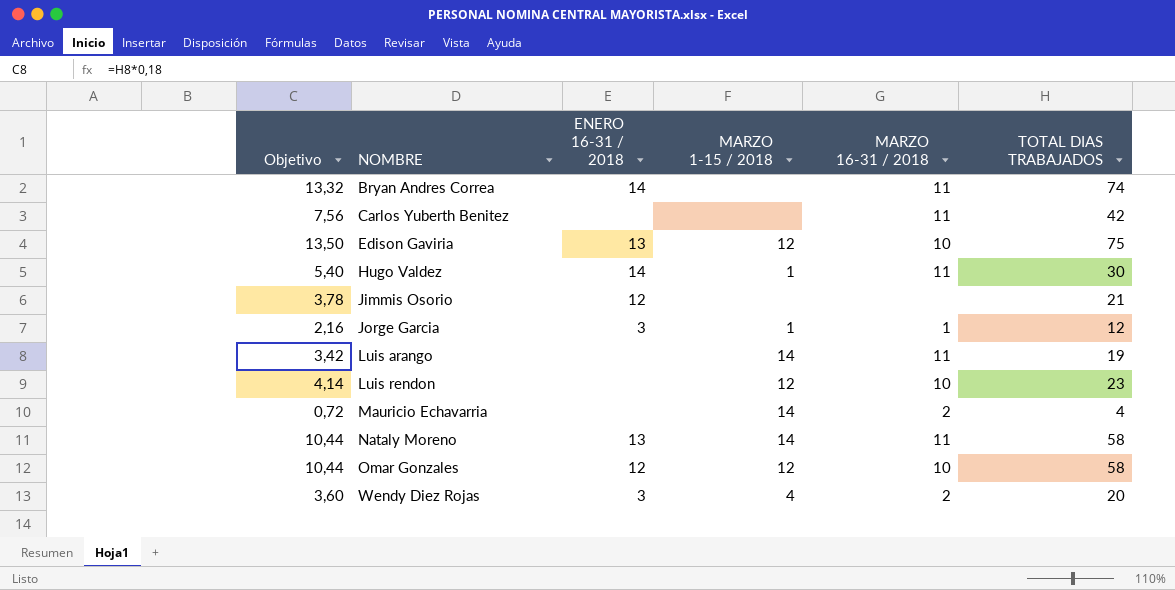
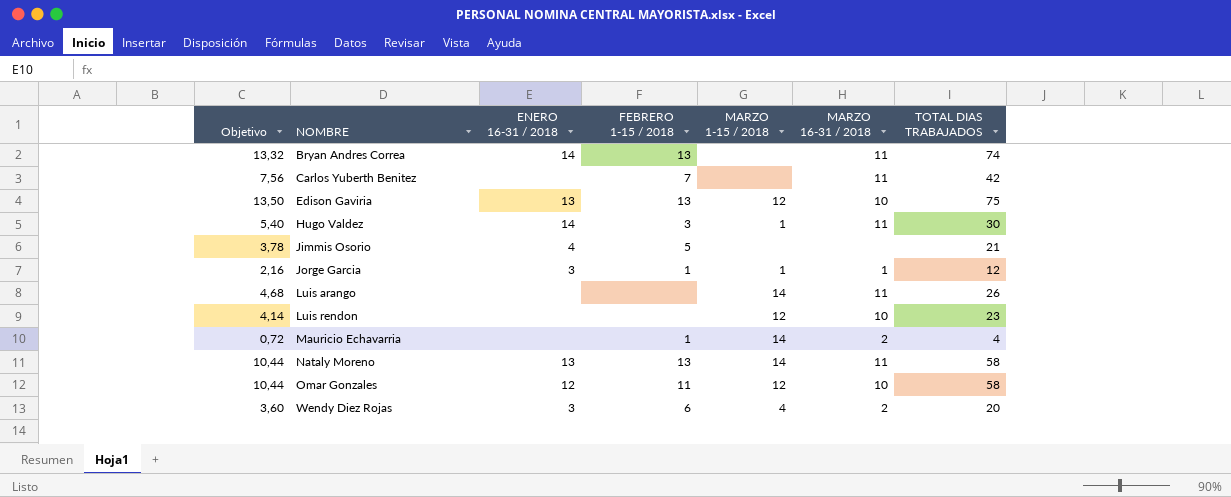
column FEBRERO 1-15 / 2018 | position: none -> 4
Jimmis Osorio | ENERO 16-31 / 2018: 12 -> 4
Luis arango | Objetivo: 3,42 -> 4,68
Luis arango | TOTAL DIAS TRABAJADOS: 19 -> 26

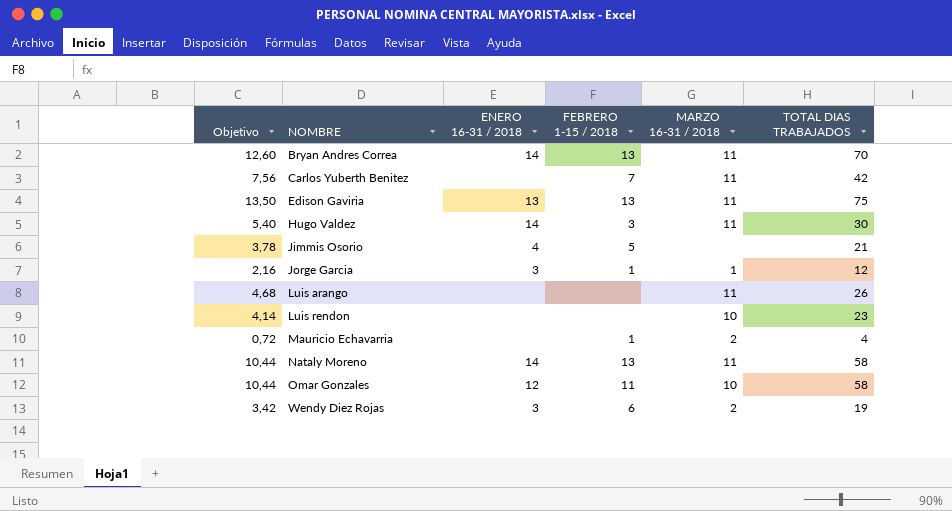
column MARZO 1-15 / 2018 | position: 5 -> none
Bryan Andres Correa | Objetivo: 13,32 -> 12,60
Bryan Andres Correa | TOTAL DIAS TRABAJADOS: 74 -> 70
Edison Gaviria | MARZO 16-31 / 2018: 10 -> 11
Nataly Moreno | ENERO 16-31 / 2018: 13 -> 14
Wendy Diez Rojas | Objetivo: 3,60 -> 3,42
Wendy Diez Rojas | TOTAL DIAS TRABAJADOS: 20 -> 19

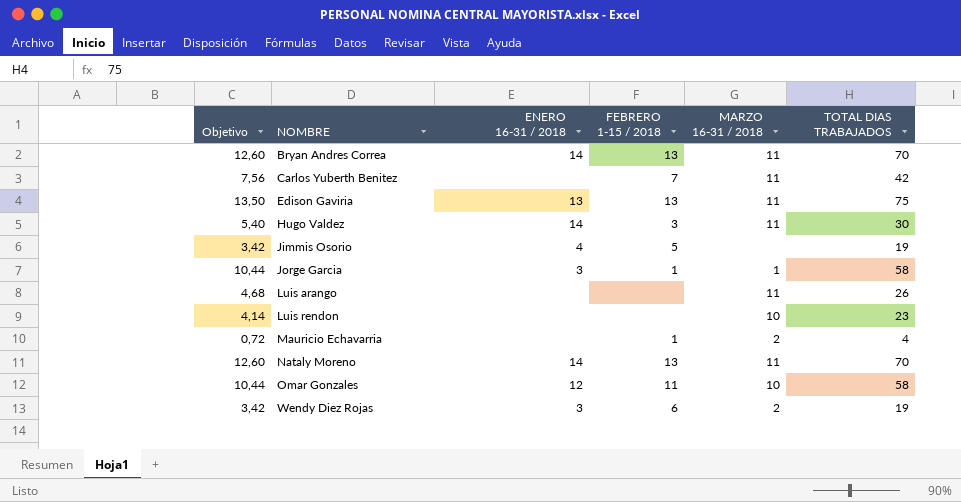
Jimmis Osorio | Objetivo: 3,78 -> 3,42
Jimmis Osorio | TOTAL DIAS TRABAJADOS: 21 -> 19
Jorge Garcia | Objetivo: 2,16 -> 10,44
Jorge Garcia | TOTAL DIAS TRABAJADOS: 12 -> 58
Nataly Moreno | Objetivo: 10,44 -> 12,60
Nataly Moreno | TOTAL DIAS TRABAJADOS: 58 -> 70

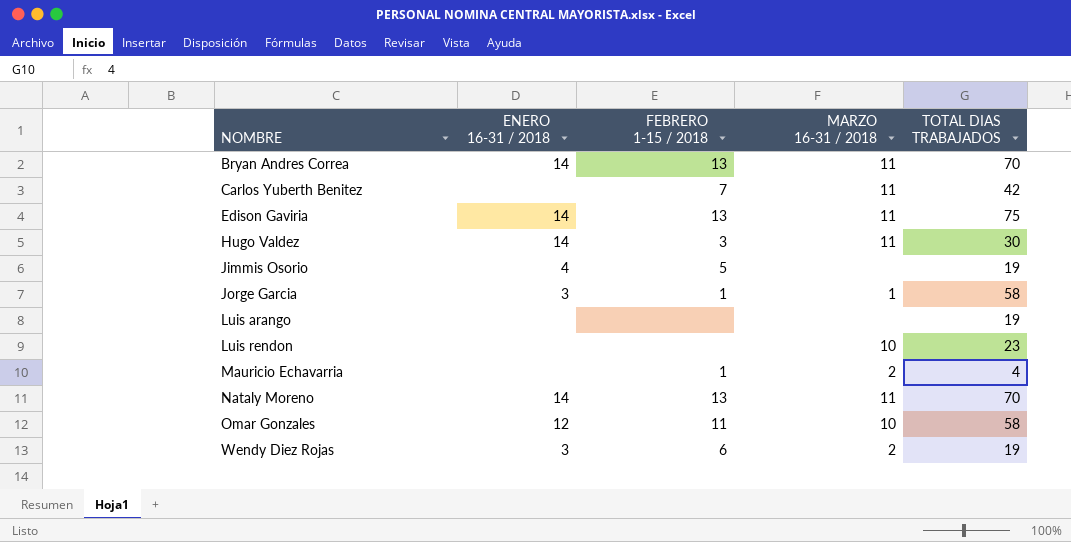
column Objetivo | formula: [TOTAL DIAS TRABAJADOS] * 0,18 -> none
Edison Gaviria | ENERO 16-31 / 2018: 13 -> 14
Luis arango | MARZO 16-31 / 2018: 11 -> none
Luis arango | TOTAL DIAS TRABAJADOS: 26 -> 19

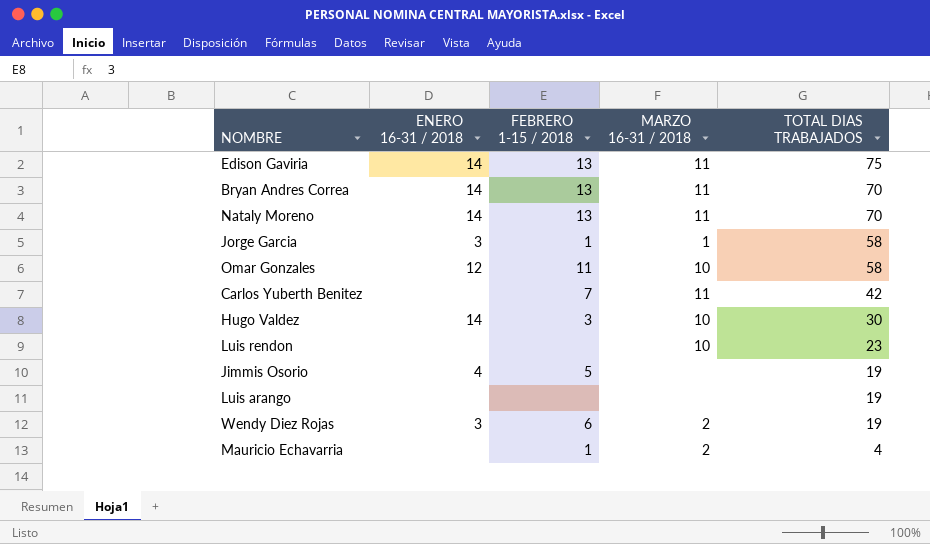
row order: NOMBRE ascending -> TOTAL DIAS TRABAJADOS descending
Hugo Valdez | MARZO 16-31 / 2018: 11 -> 10

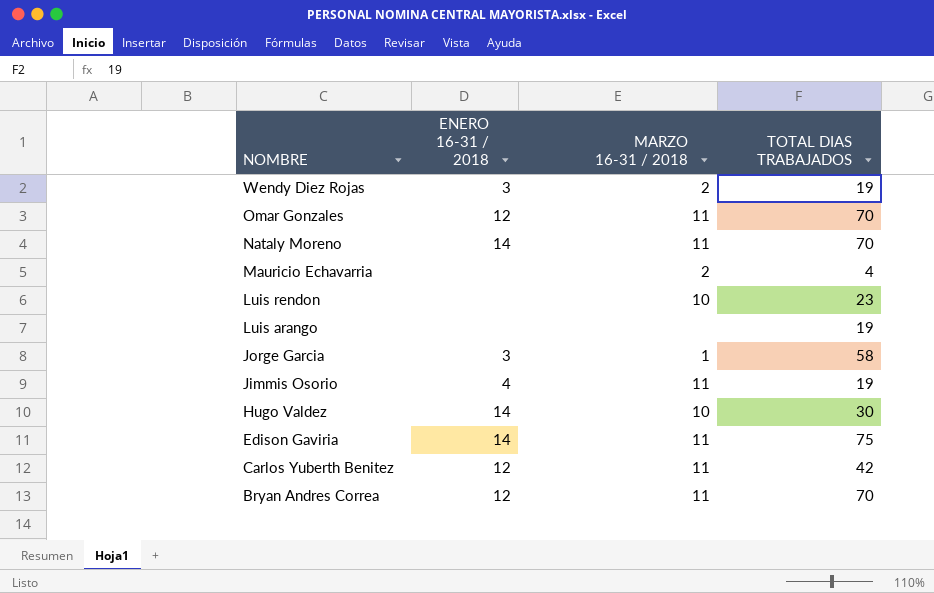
row order: TOTAL DIAS TRABAJADOS descending -> NOMBRE descending
column FEBRERO 1-15 / 2018 | position: 3 -> none
Omar Gonzales | MARZO 16-31 / 2018: 10 -> 11
Omar Gonzales | TOTAL DIAS TRABAJADOS: 58 -> 70
Jimmis Osorio | MARZO 16-31 / 2018: none -> 11
Carlos Yuberth Benitez | ENERO 16-31 / 2018: none -> 12
Bryan Andres Correa | ENERO 16-31 / 2018: 14 -> 12

